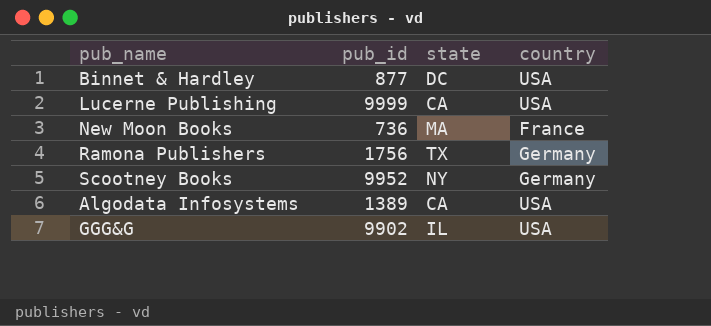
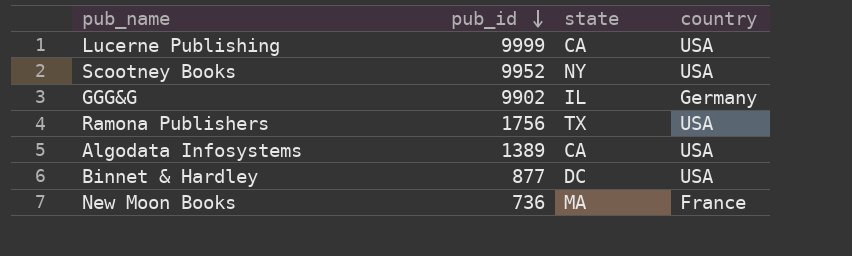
row order: none -> pub_id descending
Scootney Books | country: Germany -> USA
GGG&G | country: USA -> Germany
Ramona Publishers | country: Germany -> USA

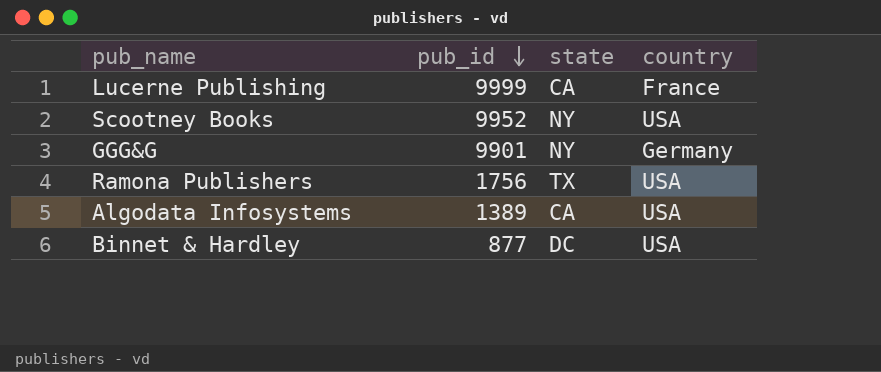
row New Moon Books: 736 | MA | France -> none
Lucerne Publishing | country: USA -> France
GGG&G | pub_id: 9902 -> 9901
GGG&G | state: IL -> NY

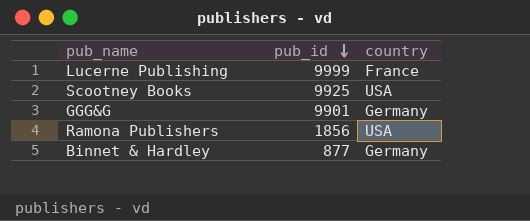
column state | position: 3 -> none
row Algodata Infosystems: 1389 | CA | USA -> none
Scootney Books | pub_id: 9952 -> 9925
Ramona Publishers | pub_id: 1756 -> 1856
Binnet & Hardley | country: USA -> Germany

